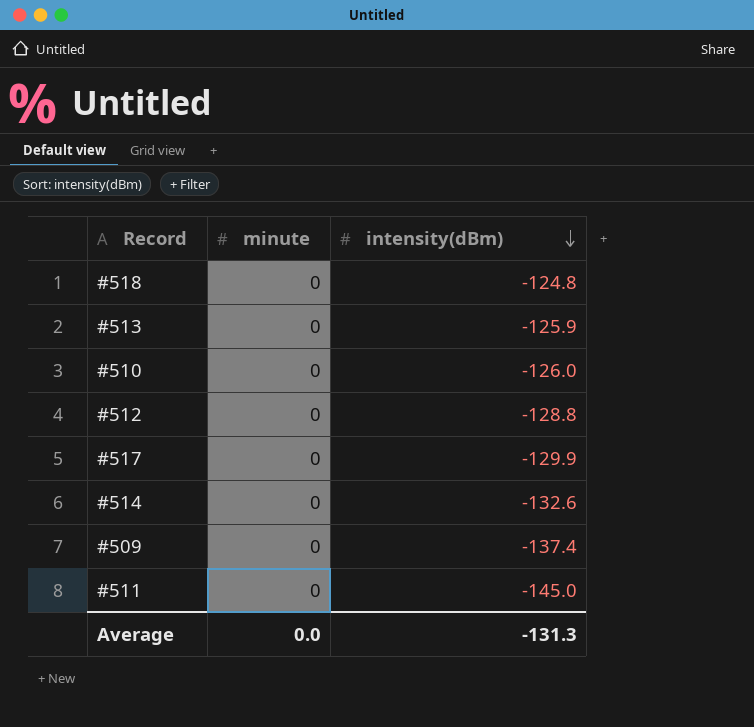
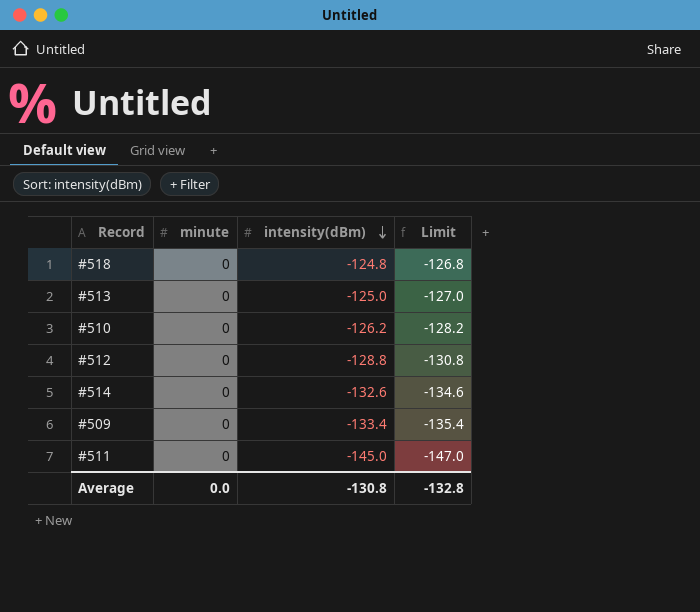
column Limit | formula: none -> [intensity(dBm)] - 2
row #517: 0 | -129.9 -> none
#513 | intensity(dBm): -125.9 -> -125.0
#510 | intensity(dBm): -126.0 -> -126.2
#509 | intensity(dBm): -137.4 -> -133.4
Average | intensity(dBm): -131.3 -> -130.8

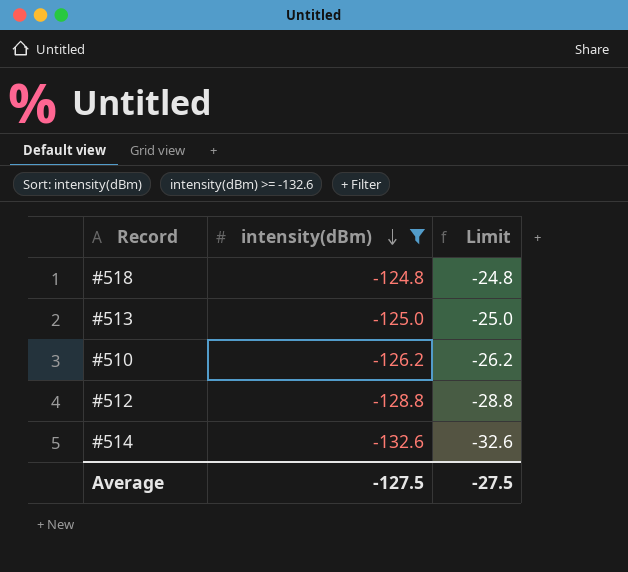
filter: none -> intensity(dBm) >= -132.6
column minute | position: 2 -> none
column Limit | formula: [intensity(dBm)] - 2 -> [intensity(dBm)] + 100
Average | intensity(dBm): -130.8 -> -127.5
Average | Limit: -132.8 -> -27.5

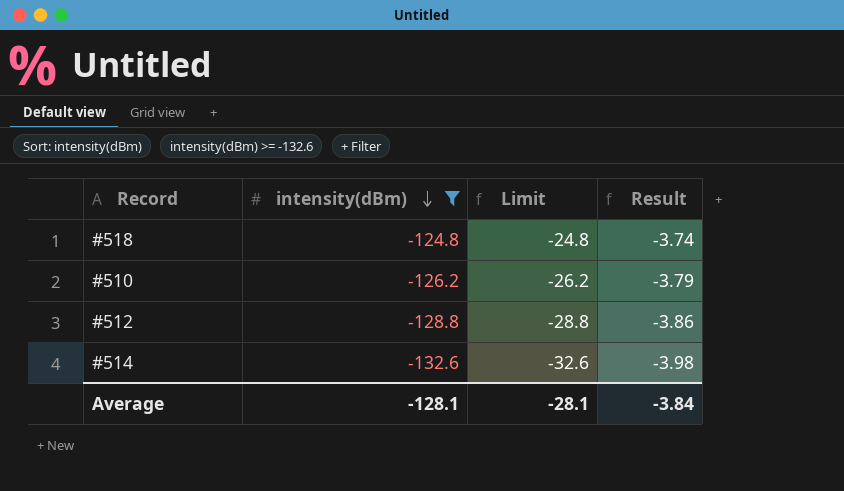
column Result | formula: none -> [intensity(dBm)] * 0.03
row #513: -125.0 | -25.0 -> none
Average | intensity(dBm): -127.5 -> -128.1
Average | Limit: -27.5 -> -28.1

